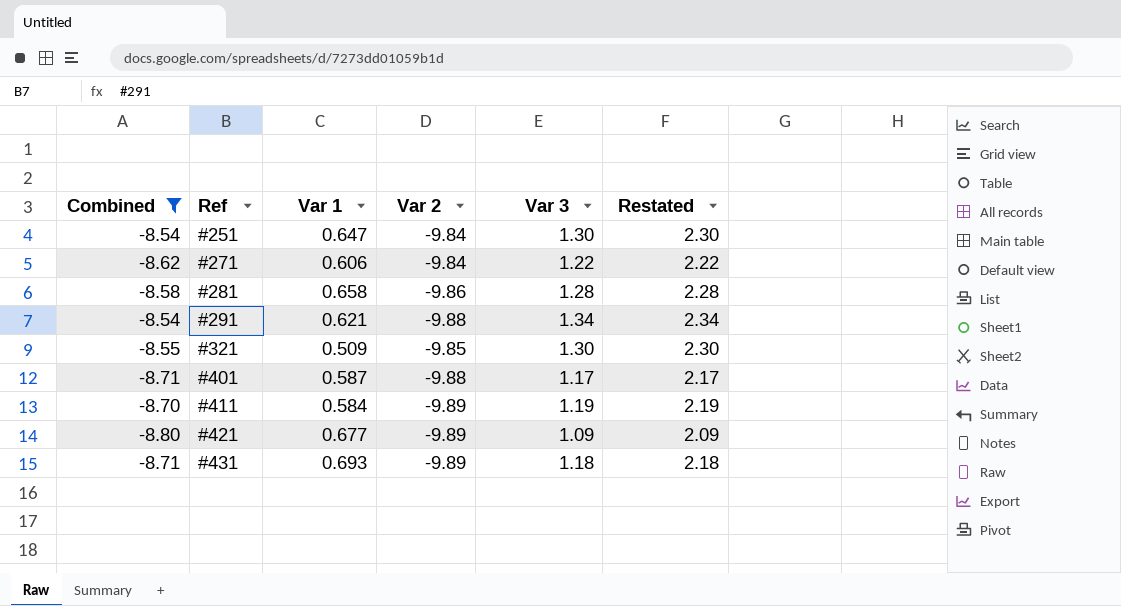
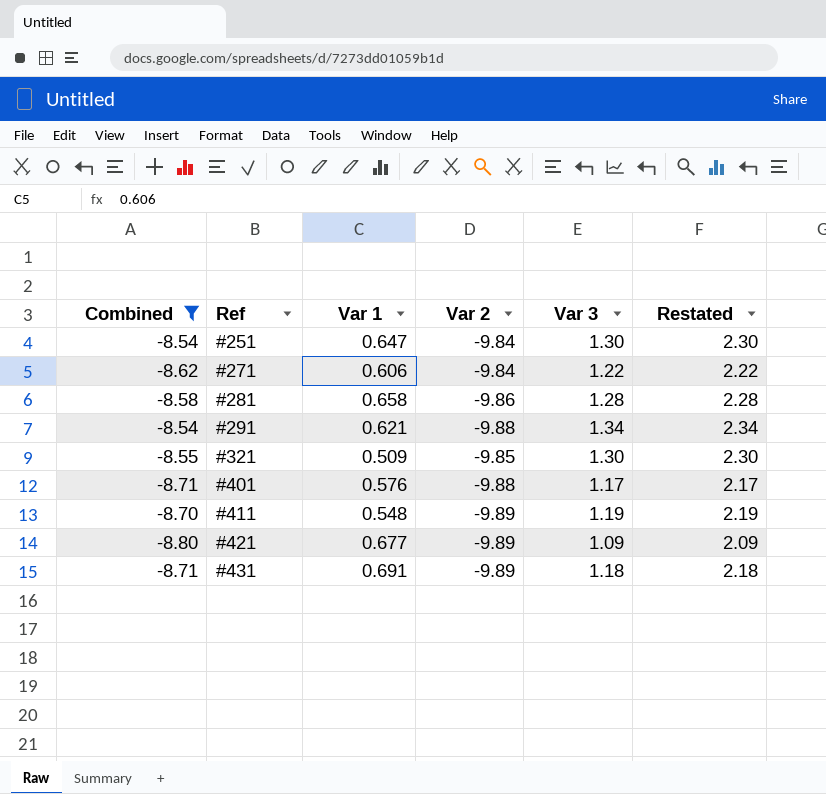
#401 | Var 1: 0.587 -> 0.576
#411 | Var 1: 0.584 -> 0.548
#431 | Var 1: 0.693 -> 0.691

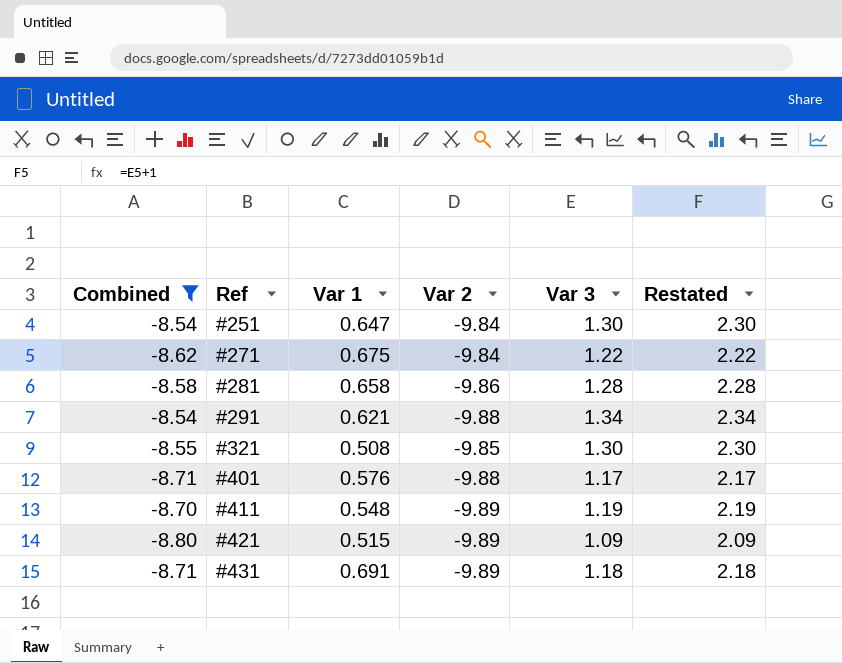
#271 | Var 1: 0.606 -> 0.675
#321 | Var 1: 0.509 -> 0.508
#421 | Var 1: 0.677 -> 0.515

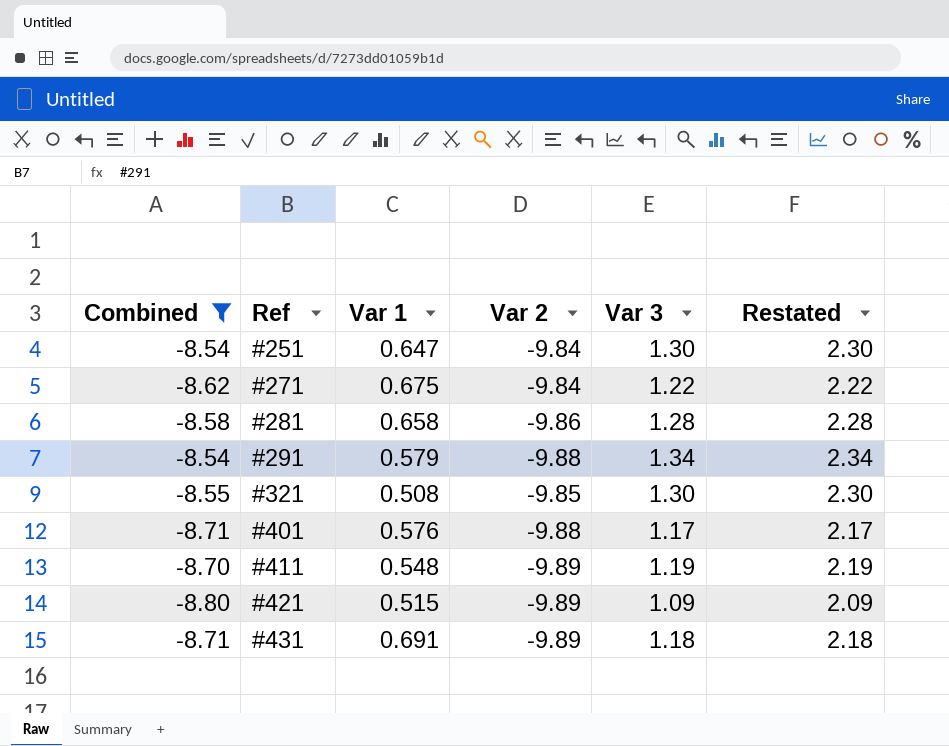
#291 | Var 1: 0.621 -> 0.579

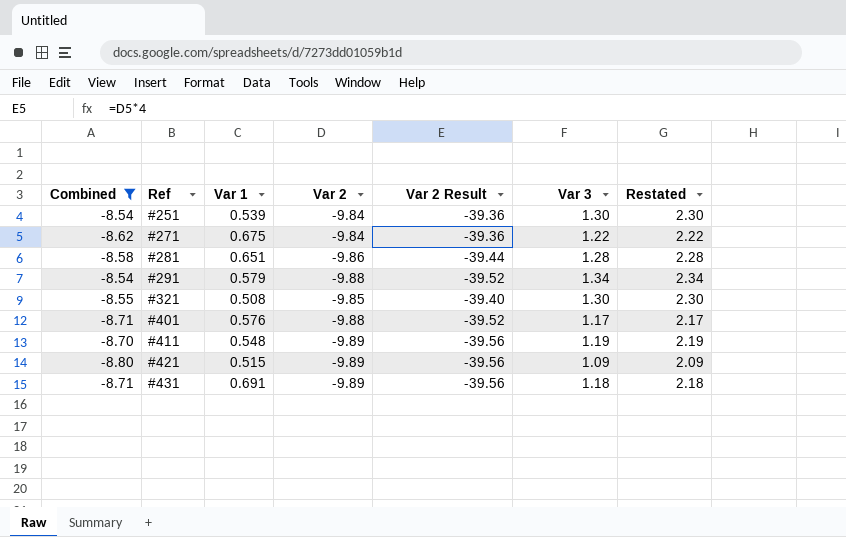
column Var 2 Result | formula: none -> [Var 2] * 4
#251 | Var 1: 0.647 -> 0.539
#281 | Var 1: 0.658 -> 0.651

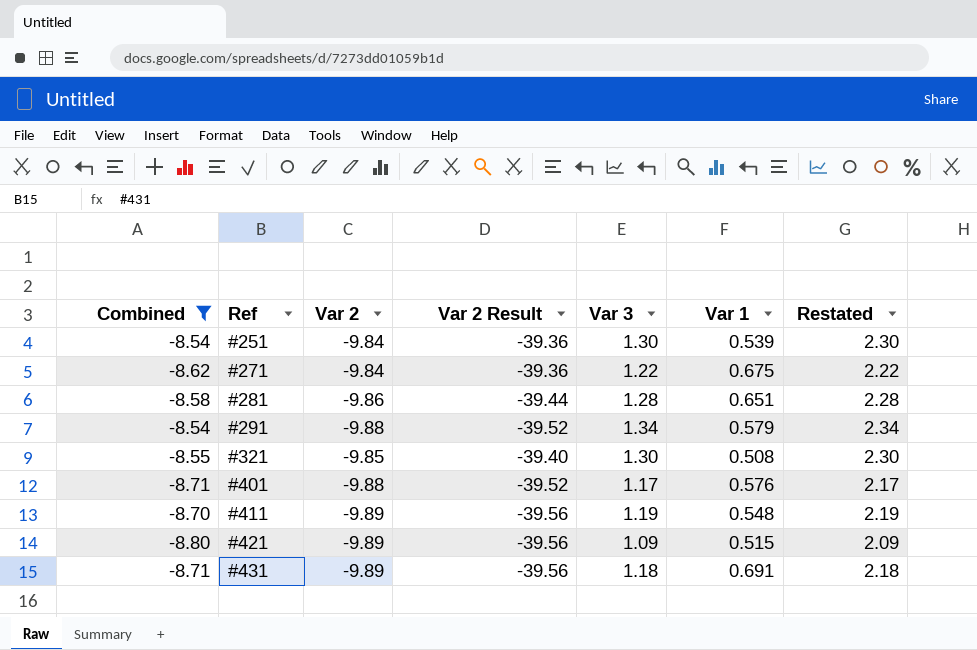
column Var 1 | position: 3 -> 6

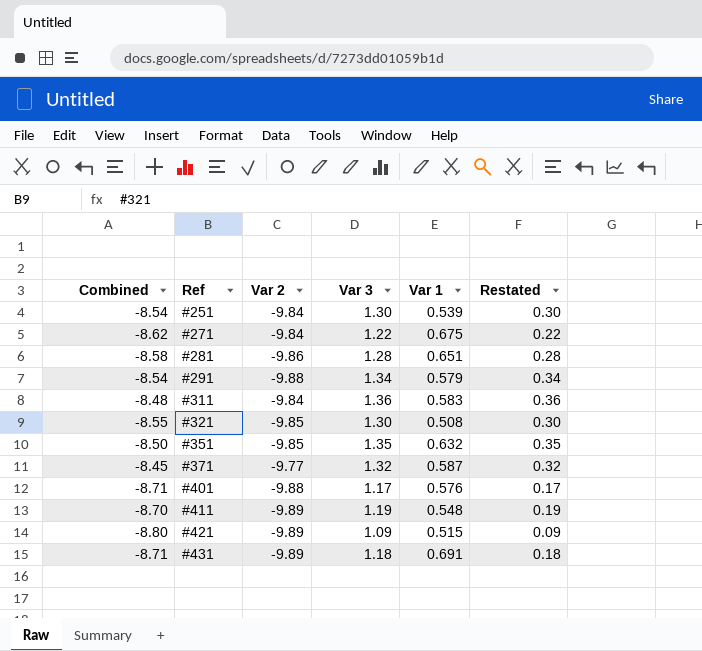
filter: Combined <= -8.54 -> none
column Var 2 Result | formula: [Var 2] * 4 -> none
column Restated | formula: [Var 3] + 1 -> [Var 3] - 1

